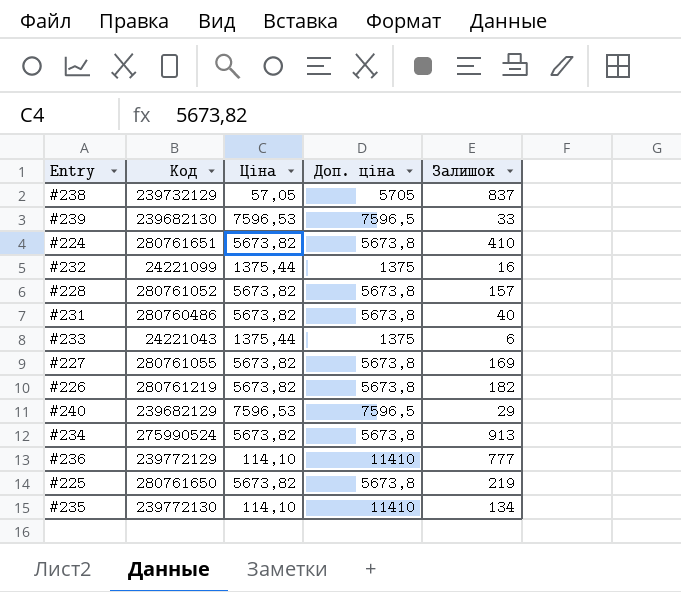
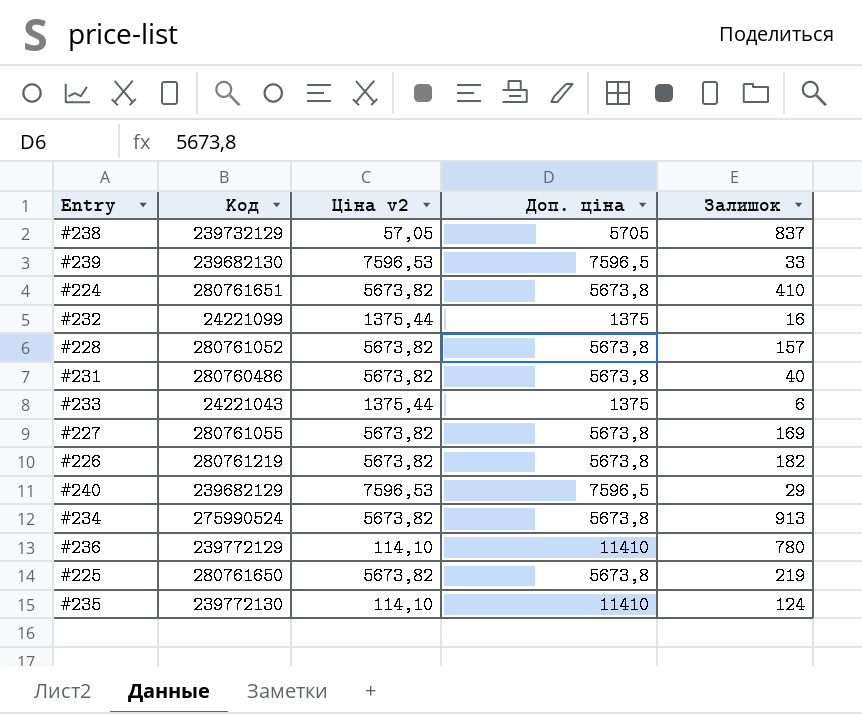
column name: Ціна -> Ціна v2
#236 | Залишок: 777 -> 780
#235 | Залишок: 134 -> 124

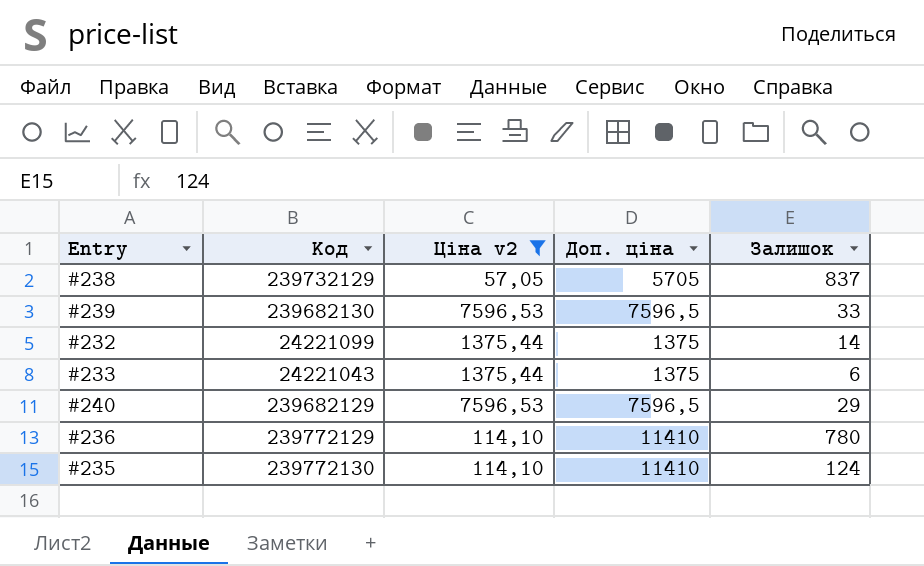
filter: none -> Ціна v2 != 5673,82
#232 | Залишок: 16 -> 14

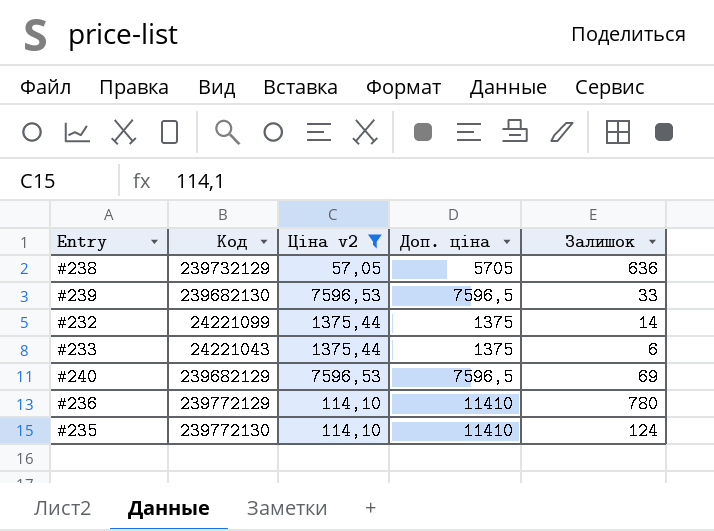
#238 | Залишок: 837 -> 636
#240 | Залишок: 29 -> 69

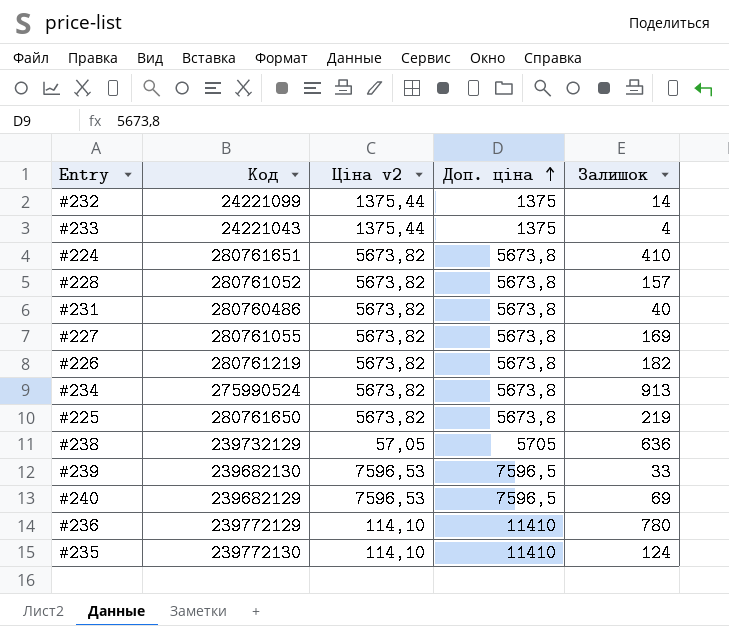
filter: Ціна v2 != 5673,82 -> none
row order: none -> Доп. ціна ascending
#233 | Залишок: 6 -> 4

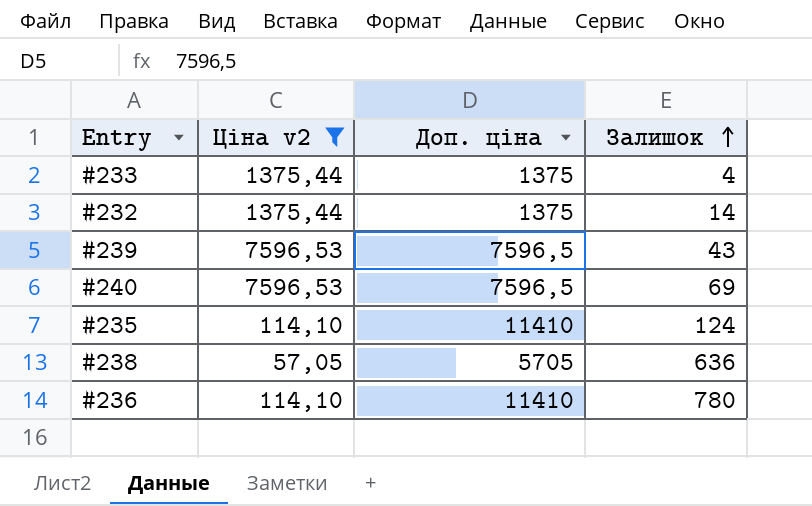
filter: none -> Ціна v2 != 5673,82
row order: Доп. ціна ascending -> Залишок ascending
column Код | position: 2 -> none
#239 | Залишок: 33 -> 43

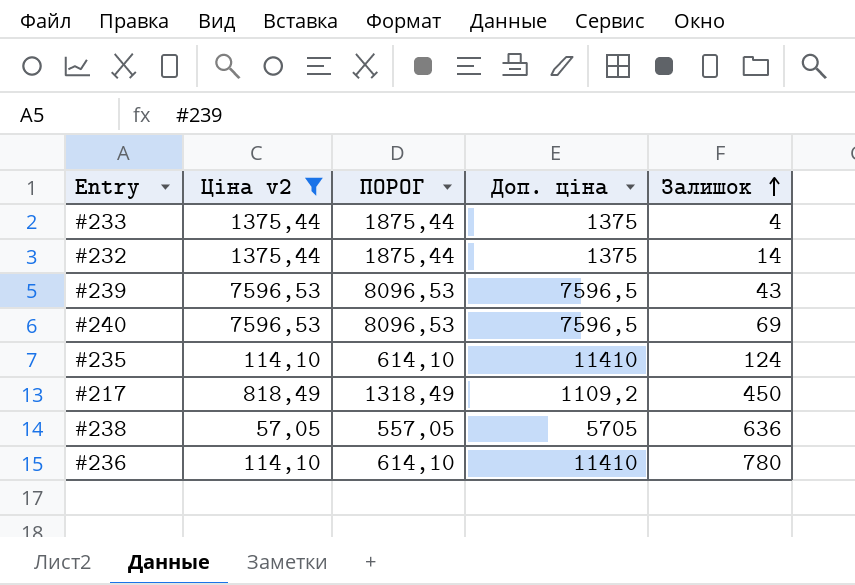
column ПОРОГ | formula: none -> [Ціна v2] + 500
row #217: none -> 818,49 | 1318,49 | 1109,2 | 450

